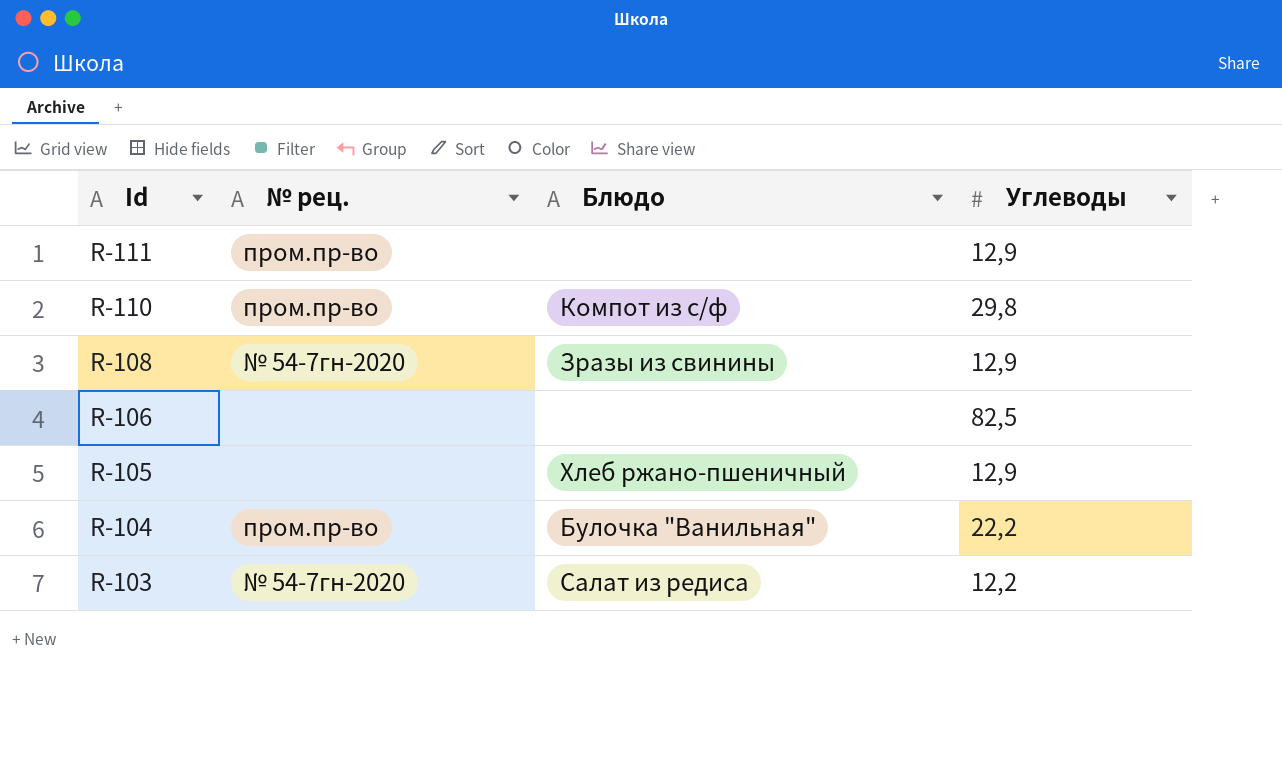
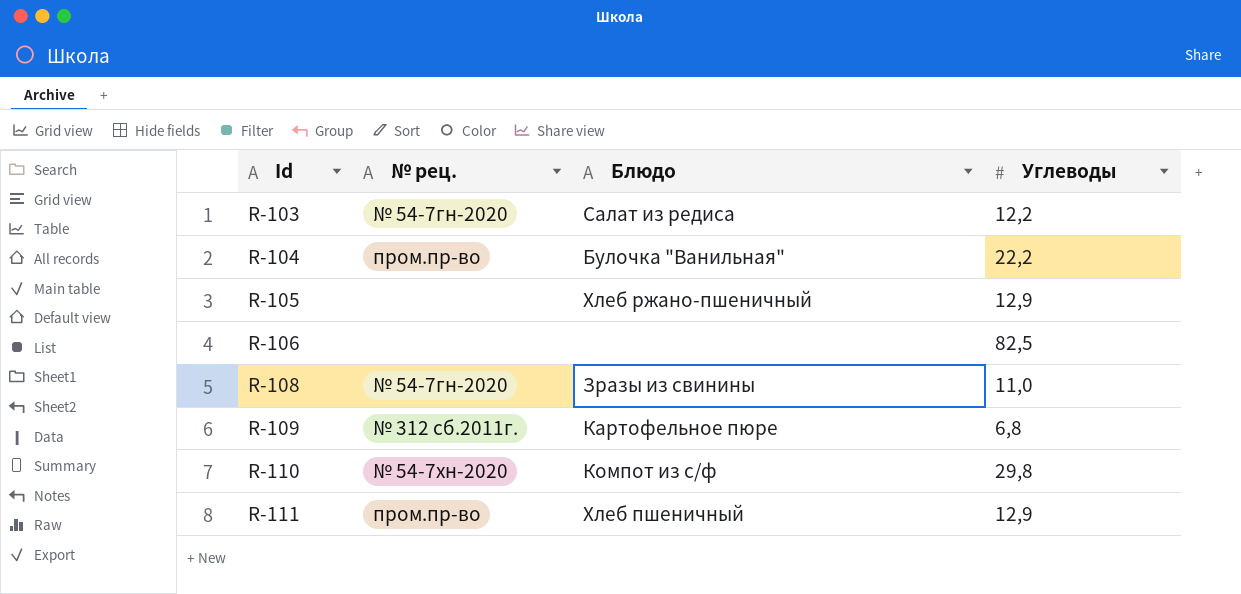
row order: Id descending -> Id ascending
R-108 | Углеводы: 12,9 -> 11,0
row R-109: none -> № 312 сб.2011г. | Картофельное пюре | 6,8
R-110 | № рец.: пром.пр-во -> № 54-7хн-2020
R-111 | Блюдо: none -> Хлеб пшеничный

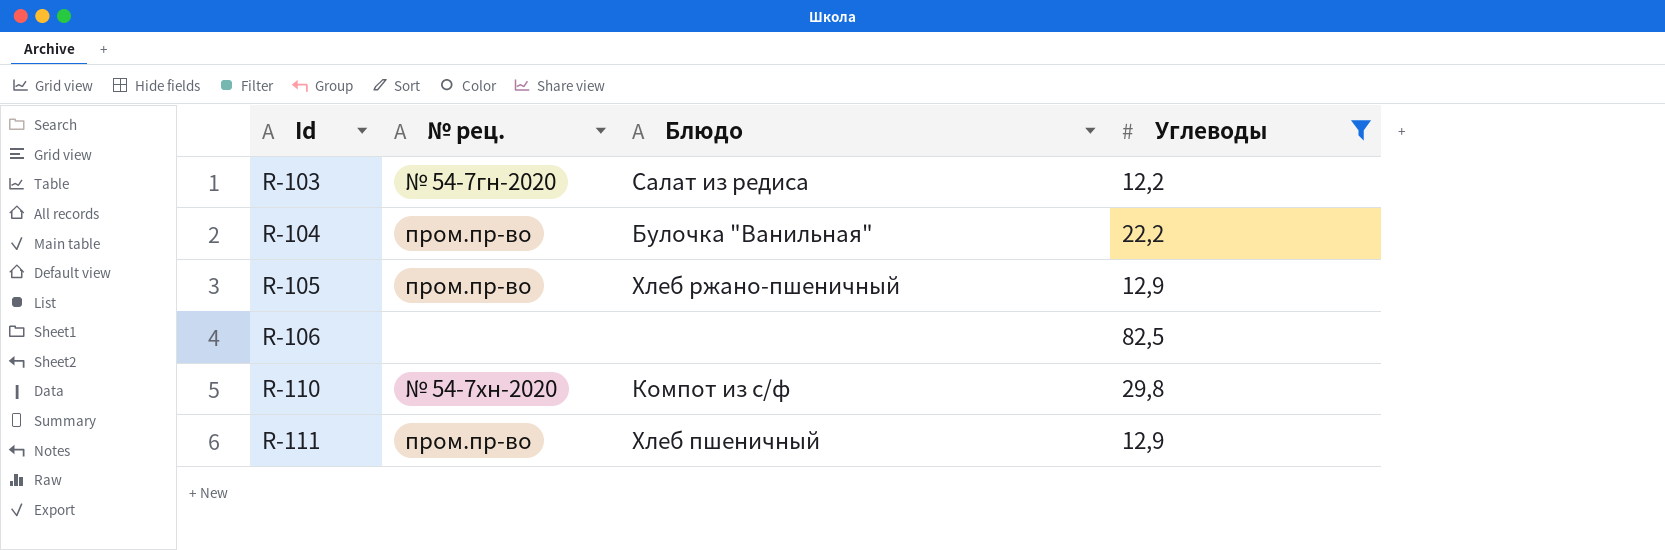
filter: none -> Углеводы >= 12,2
R-105 | № рец.: none -> пром.пр-во

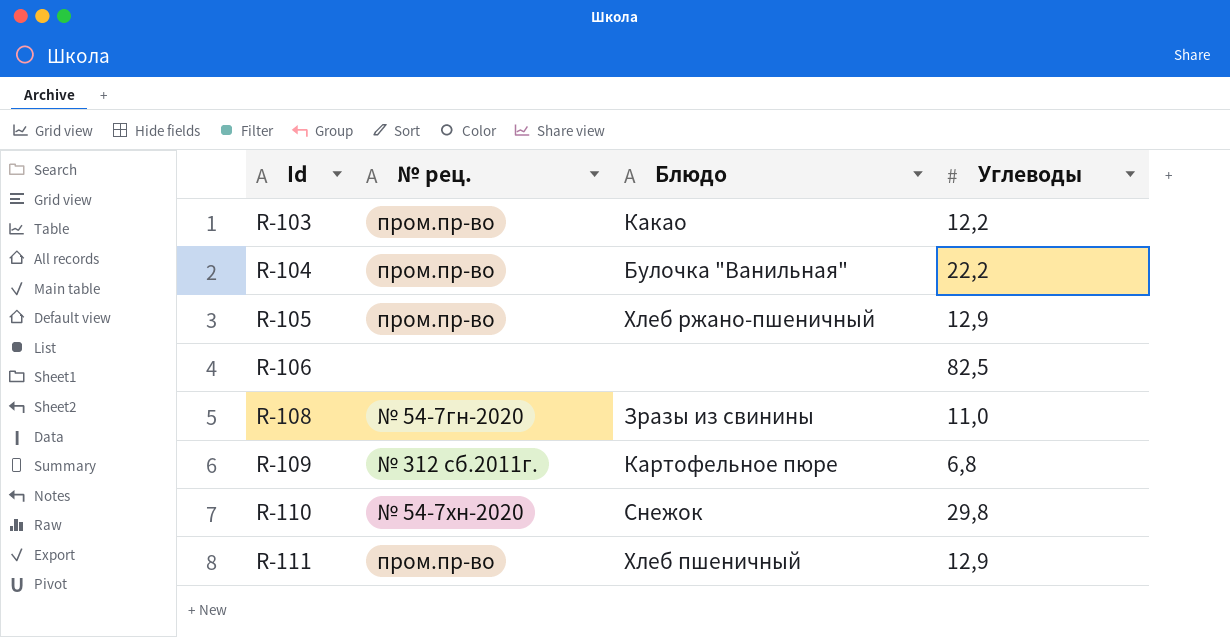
filter: Углеводы >= 12,2 -> none
R-103 | № рец.: № 54-7гн-2020 -> пром.пр-во
R-103 | Блюдо: Салат из редиса -> Какао
R-110 | Блюдо: Компот из с/ф -> Снежок

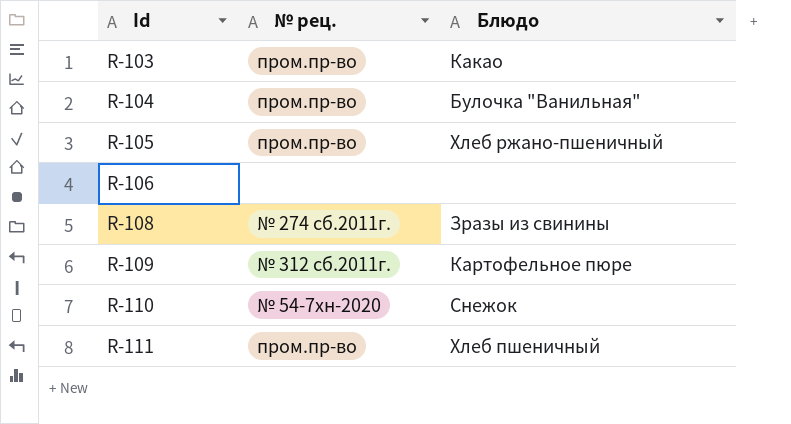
column Углеводы | position: 4 -> none
R-108 | № рец.: № 54-7гн-2020 -> № 274 сб.2011г.

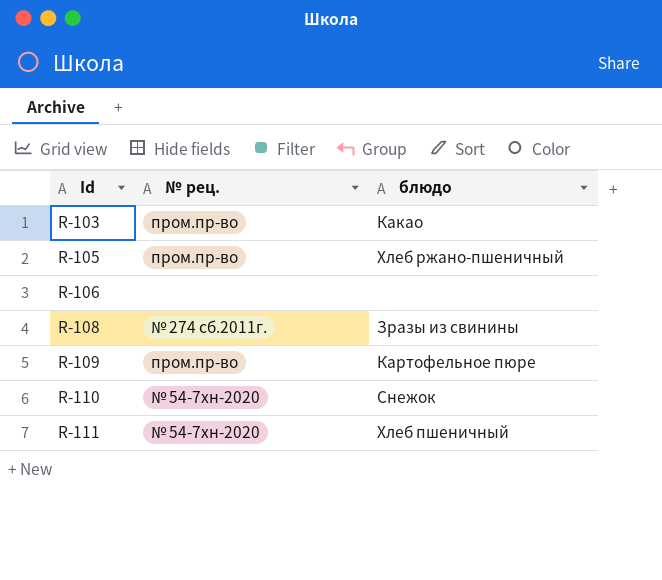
column name: Блюдо -> блюдо
row R-104: пром.пр-во | Булочка "Ванильная" -> none
R-109 | № рец.: № 312 сб.2011г. -> пром.пр-во
R-111 | № рец.: пром.пр-во -> № 54-7хн-2020

